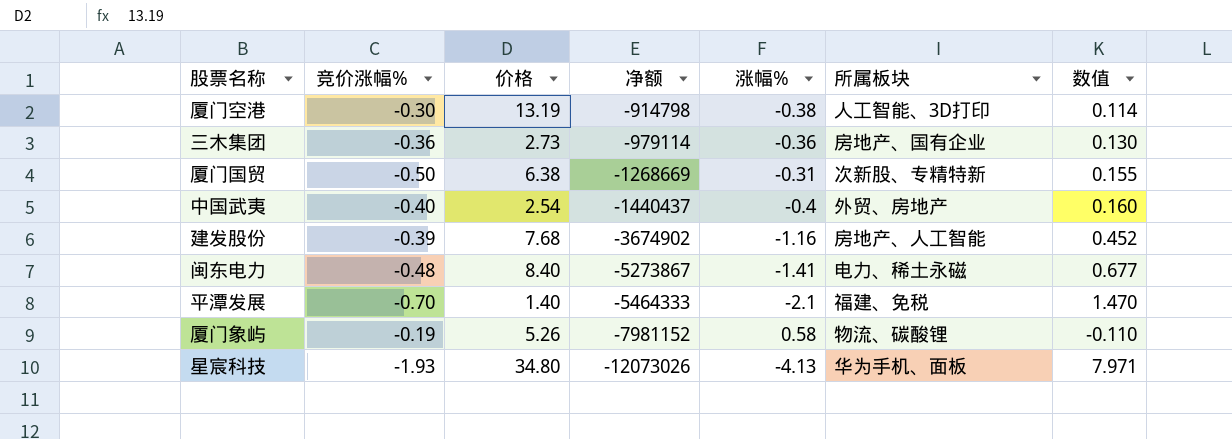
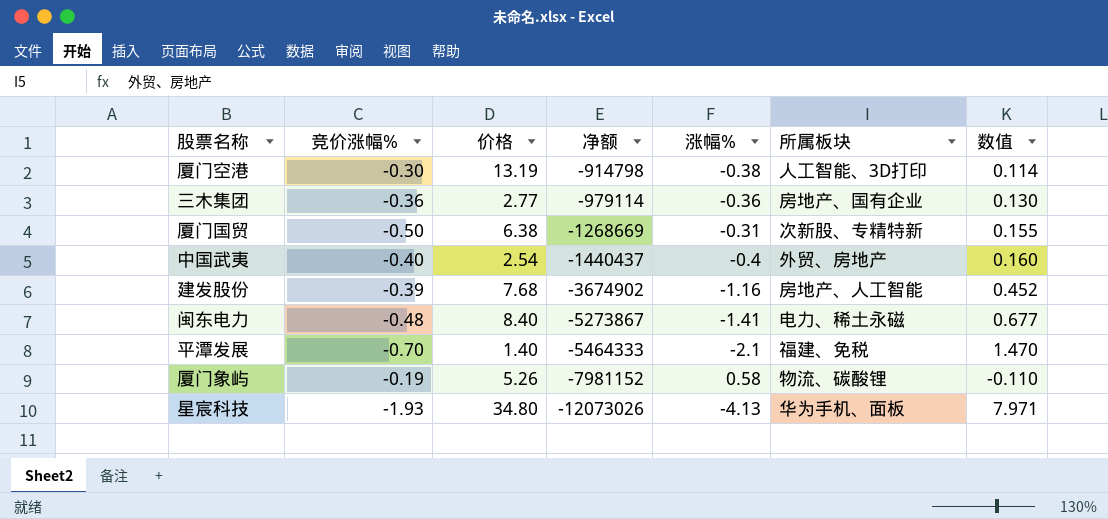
三木集团 | 价格: 2.73 -> 2.77

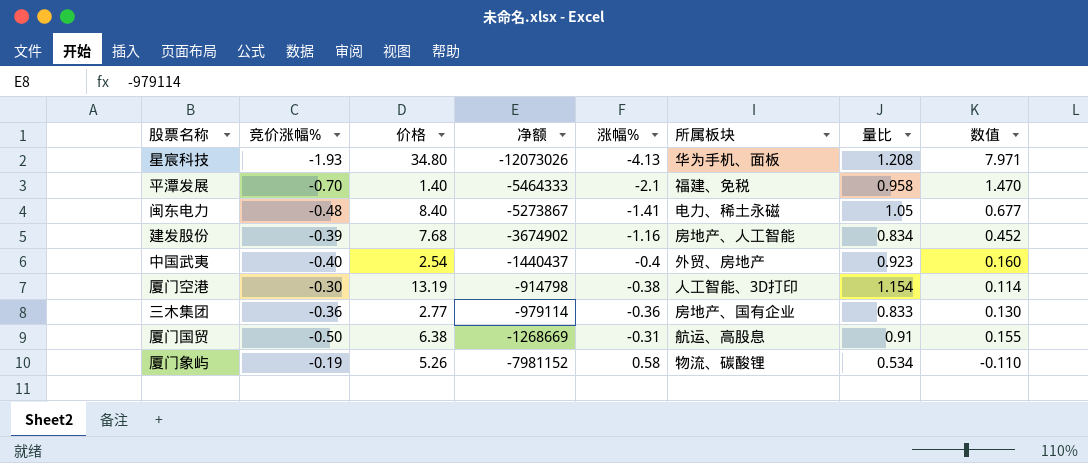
row order: 净额 descending -> 涨幅% ascending
column 量比 | position: none -> 7
厦门国贸 | 所属板块: 次新股、专精特新 -> 航运、高股息

